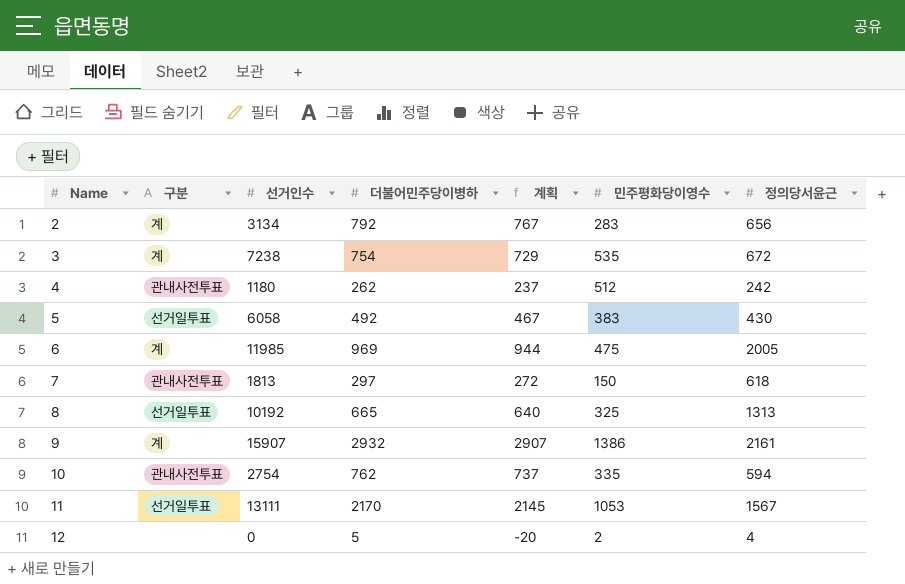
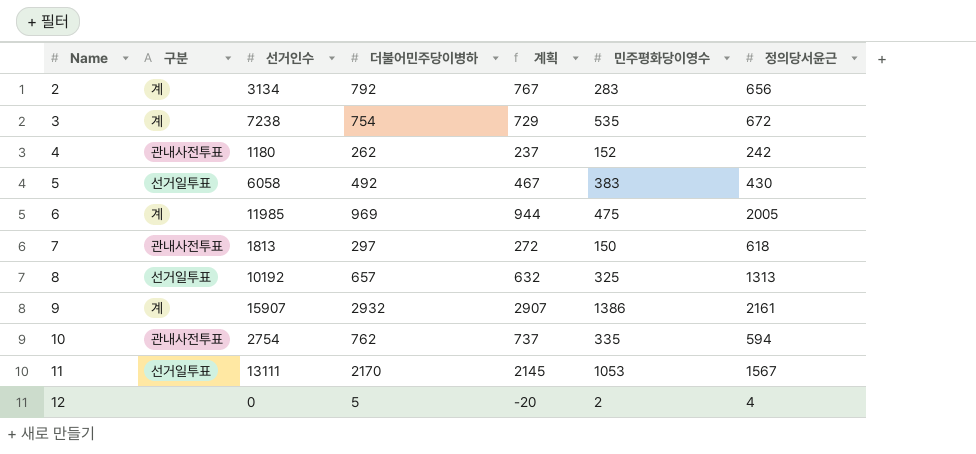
4 | 민주평화당이영수: 512 -> 152
8 | 더불어민주당이병하: 665 -> 657
8 | 계획: 640 -> 632

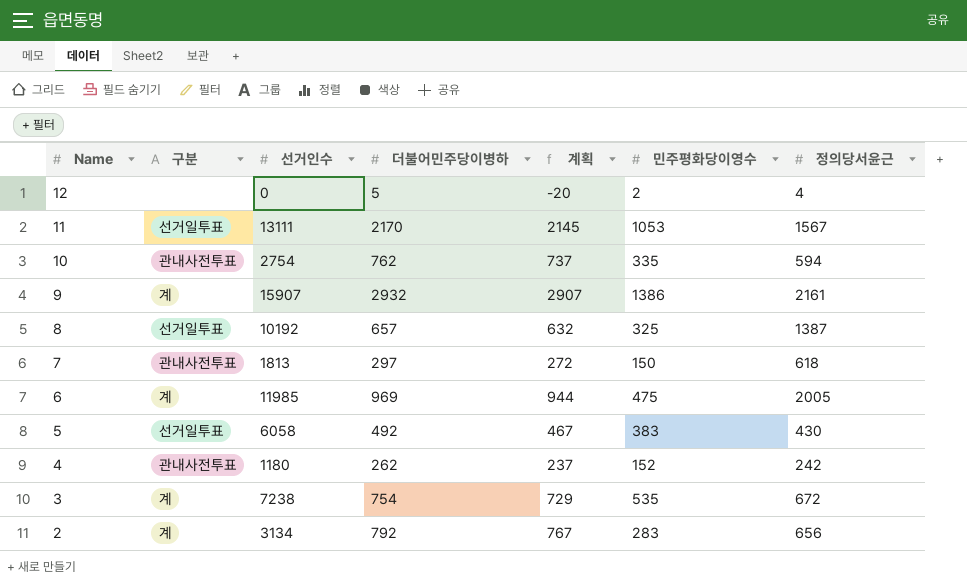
row order: Name ascending -> Name descending
8 | 정의당서윤근: 1313 -> 1387

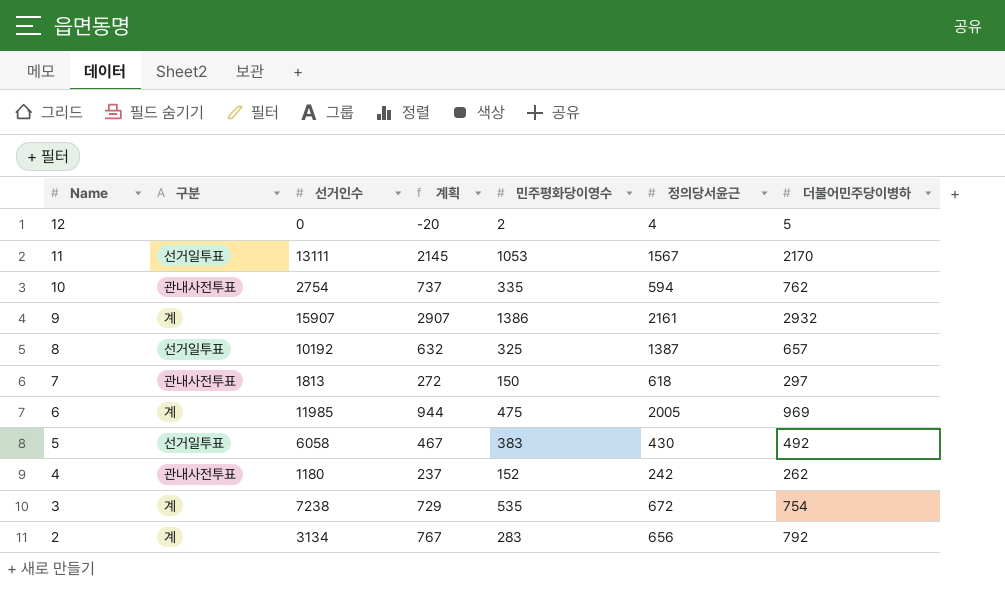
column 더불어민주당이병하 | position: 4 -> 7

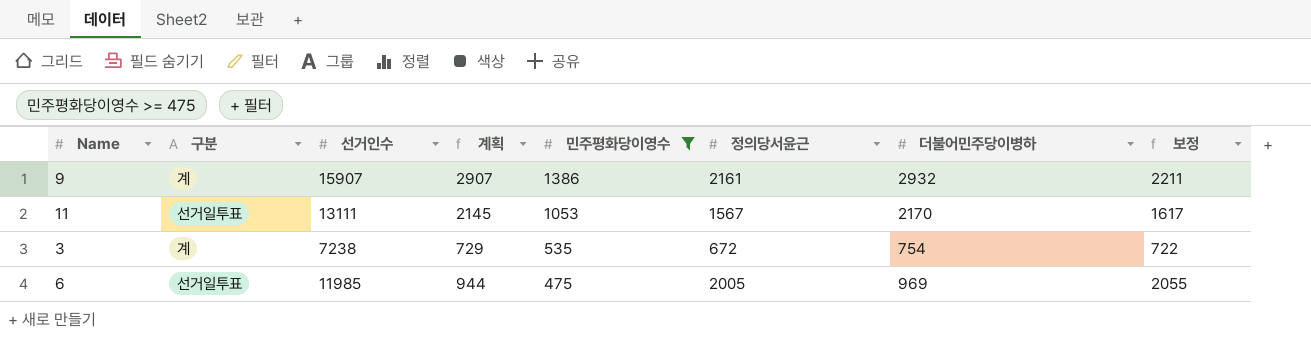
filter: none -> 민주평화당이영수 >= 475
row order: Name descending -> 민주평화당이영수 descending
column 보정 | formula: none -> [정의당서윤근] + 50
6 | 구분: 계 -> 선거일투표

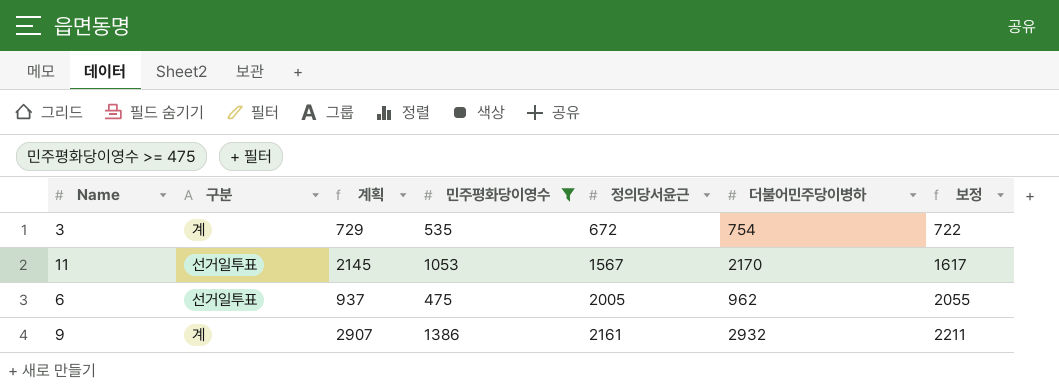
row order: 민주평화당이영수 descending -> 정의당서윤근 ascending
column 선거인수 | position: 3 -> none
6 | 계획: 944 -> 937
6 | 더불어민주당이병하: 969 -> 962

